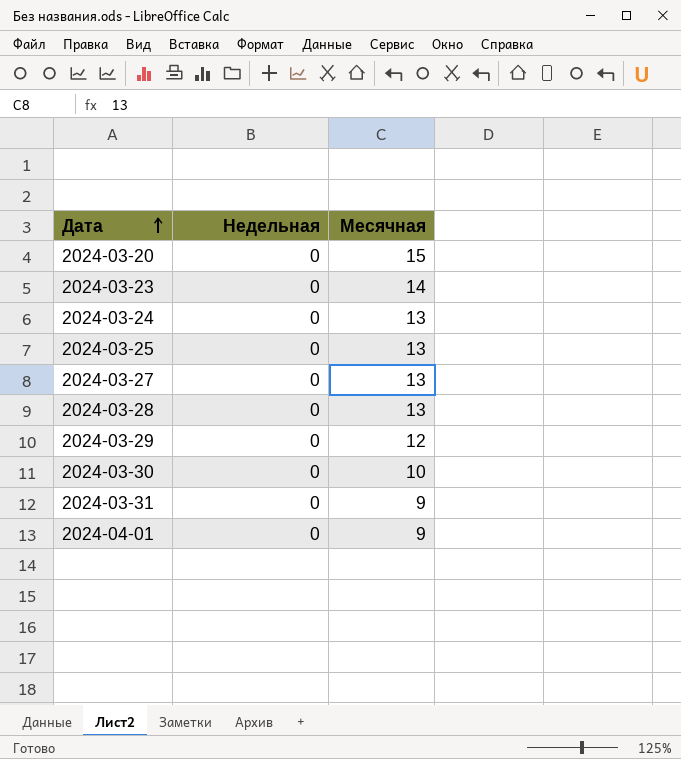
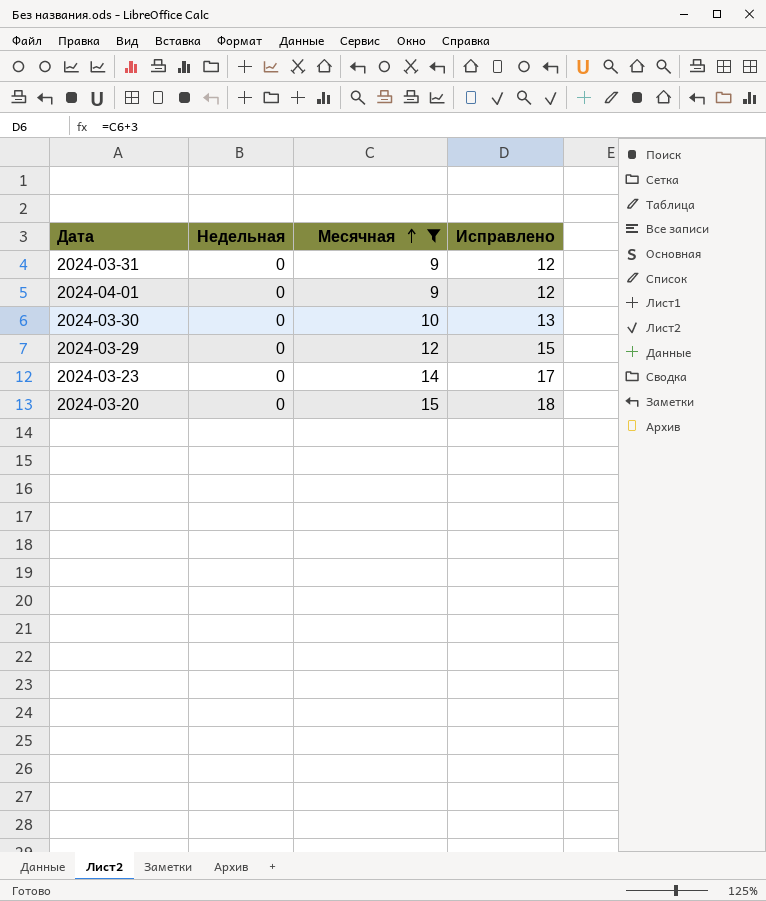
filter: none -> Месячная != 13
row order: Дата ascending -> Месячная ascending
column Исправлено | formula: none -> [Месячная] + 3

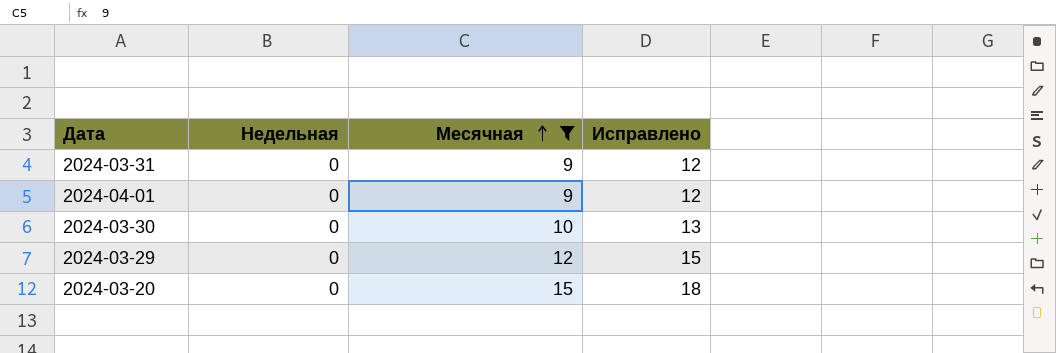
row 2024-03-23: 0 | 14 | 17 -> none

